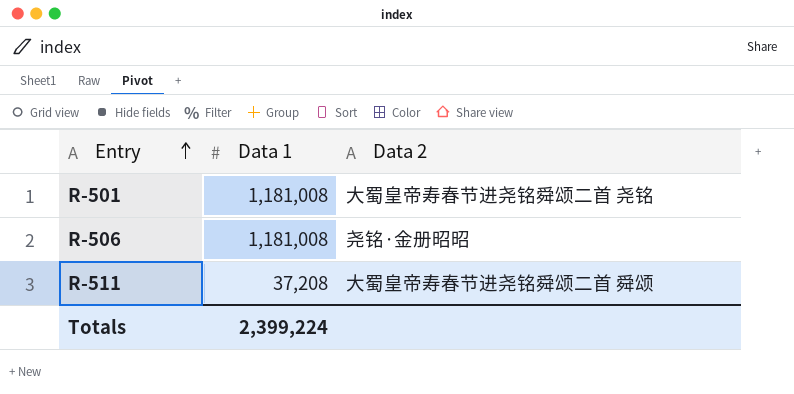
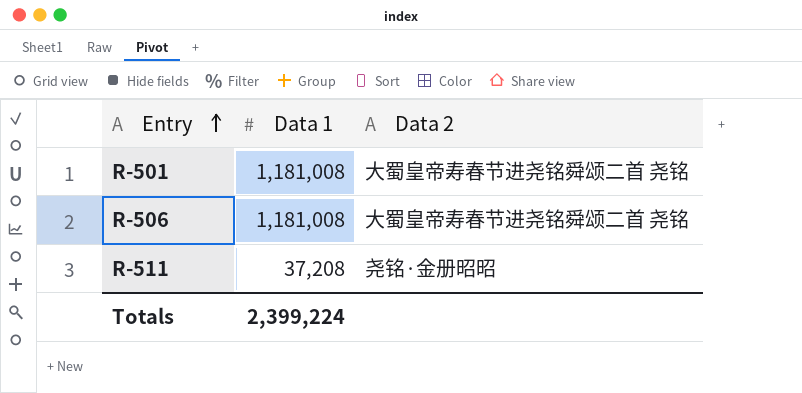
R-506 | Data 2: 尧铭·金册昭昭 -> 大蜀皇帝寿春节进尧铭舜颂二首 尧铭
R-511 | Data 2: 大蜀皇帝寿春节进尧铭舜颂二首 舜颂 -> 尧铭·金册昭昭

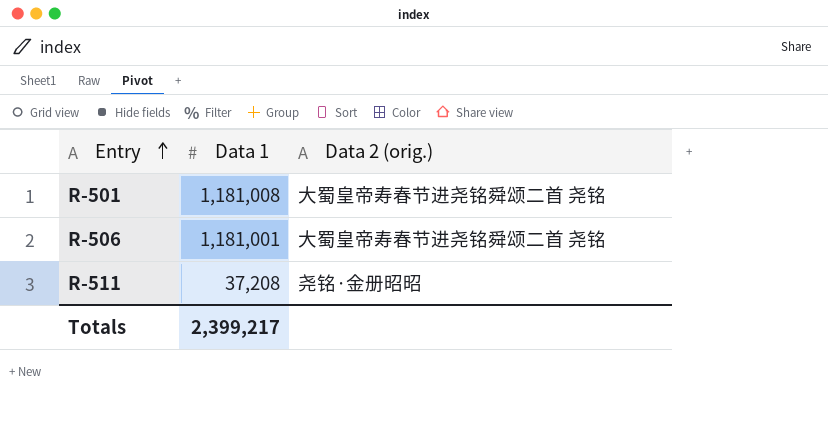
column name: Data 2 -> Data 2 (orig.)
R-506 | Data 1: 1,181,008 -> 1,181,001
Totals | Data 1: 2,399,224 -> 2,399,217

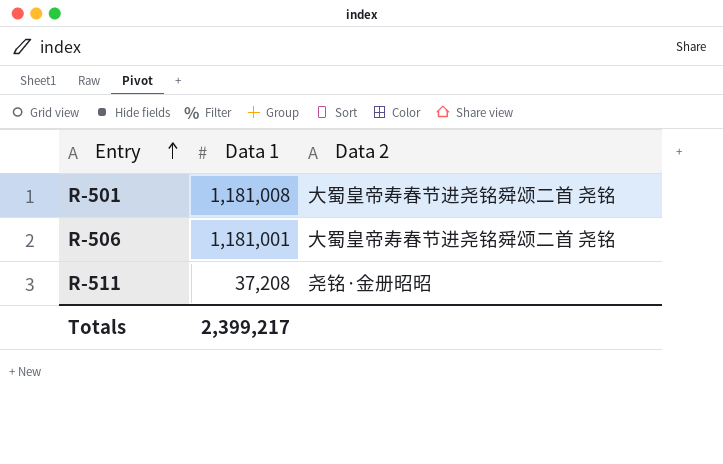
column name: Data 2 (orig.) -> Data 2

